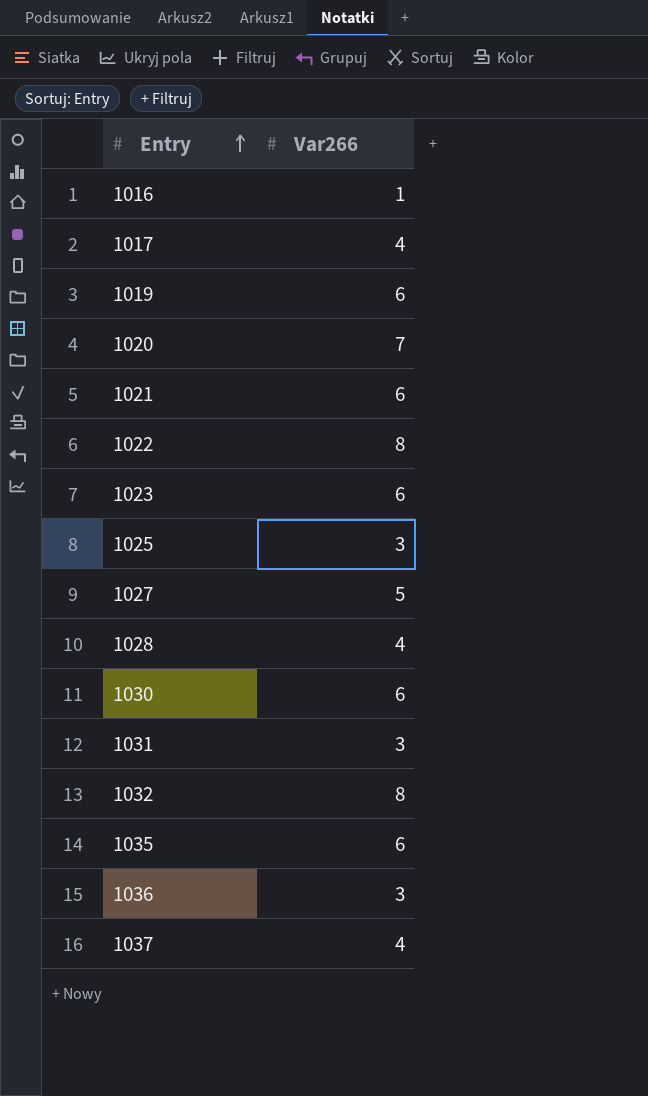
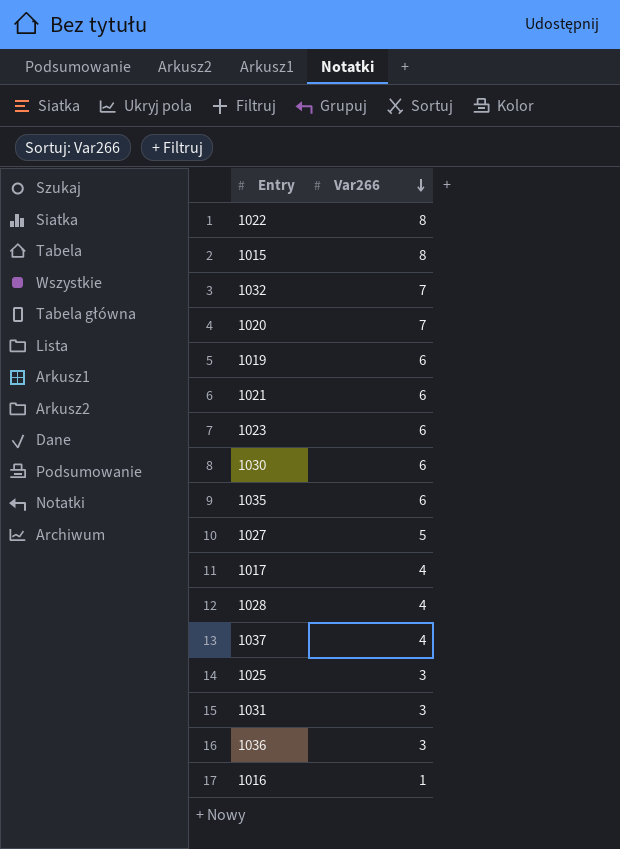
row order: Entry ascending -> Var266 descending
row 1015: none -> 8
1032 | Var266: 8 -> 7

